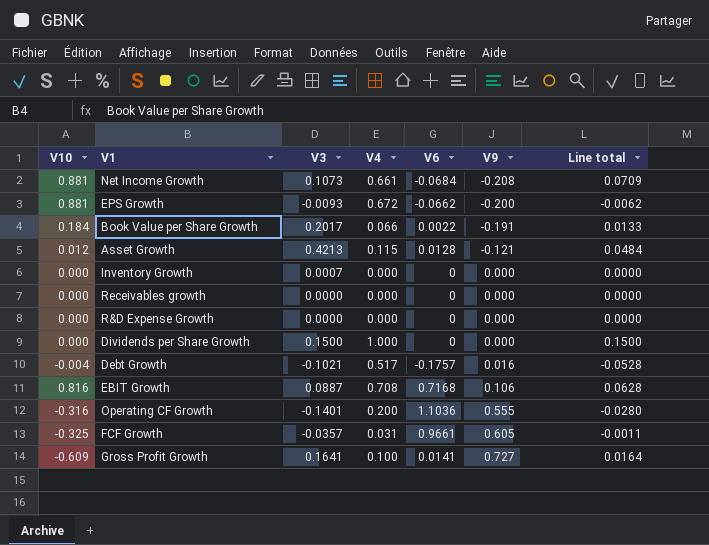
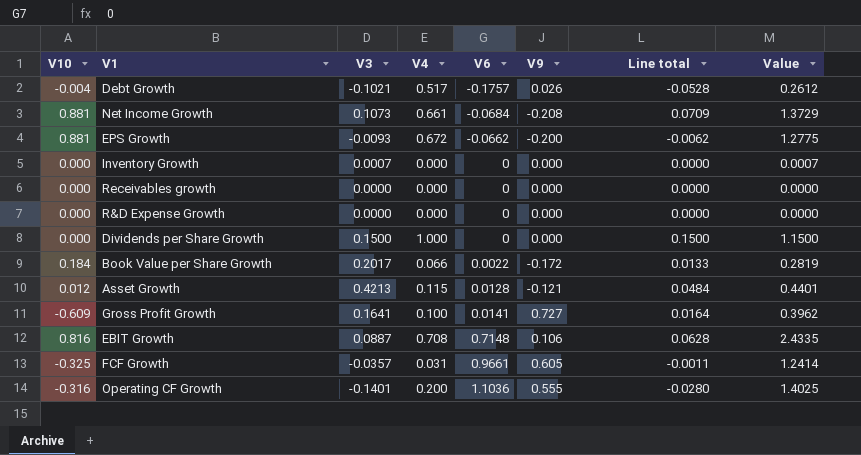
row order: V9 ascending -> V6 ascending
column Value | formula: none -> [V10] + [V3] + [V4] + [V6] + [V9]
Debt Growth | V9: 0.016 -> 0.026
Book Value per Share Growth | V9: -0.191 -> -0.172
EBIT Growth | V6: 0.7168 -> 0.7148

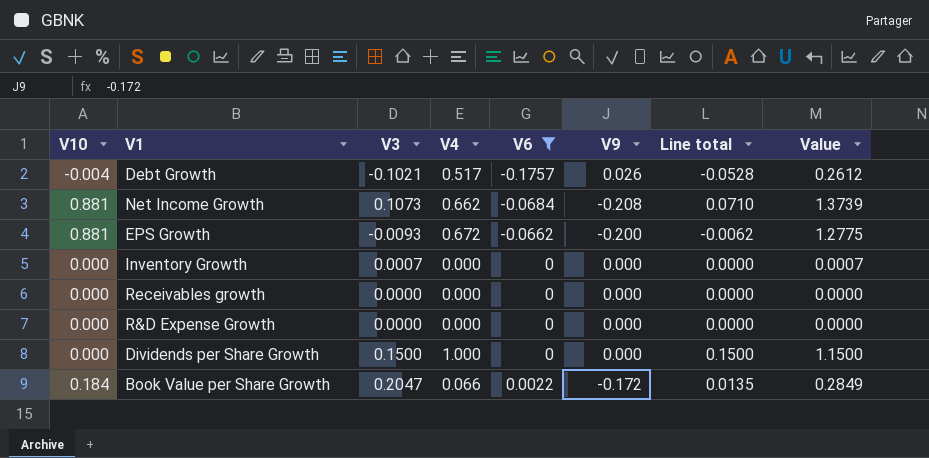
filter: none -> V6 <= 0.0022
Net Income Growth | V4: 0.661 -> 0.662
Net Income Growth | Line total: 0.0709 -> 0.0710
Net Income Growth | Value: 1.3729 -> 1.3739
Book Value per Share Growth | V3: 0.2017 -> 0.2047
Book Value per Share Growth | Line total: 0.0133 -> 0.0135
Book Value per Share Growth | Value: 0.2819 -> 0.2849

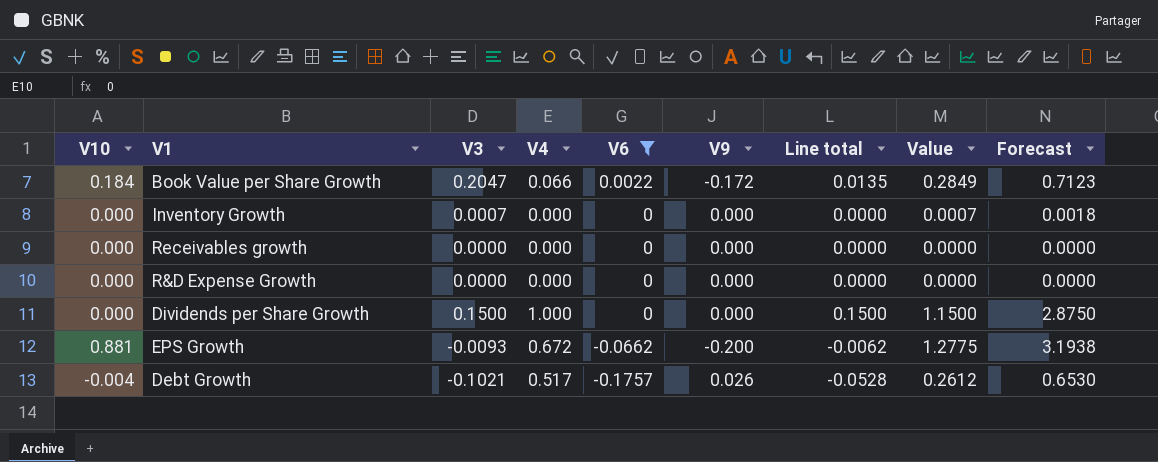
row order: V6 ascending -> V6 descending
column Forecast | formula: none -> [Value] * 2.5
row Net Income Growth: 0.881 | 0.1073 | 0.662 | -0.0684 | -0.208 | 0.0710 | 1.3739 -> none

